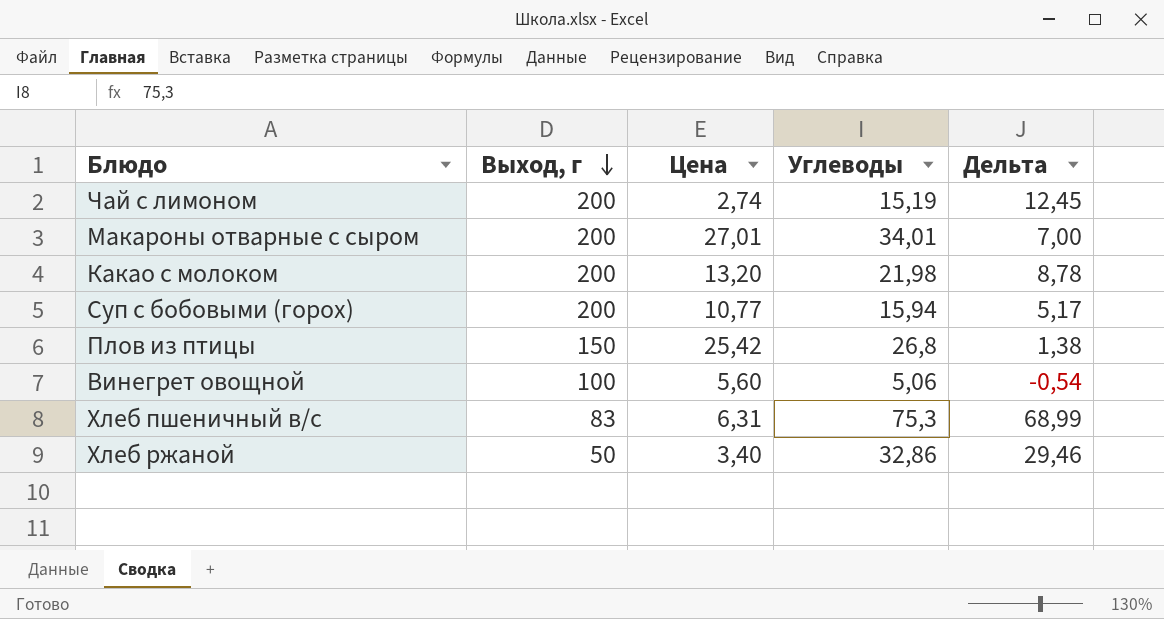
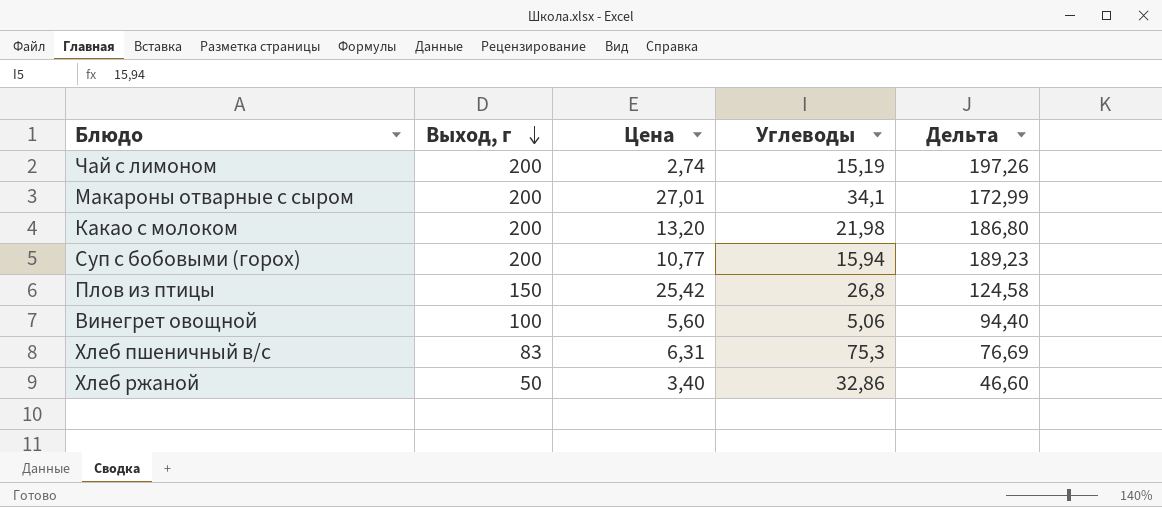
column Дельта | formula: [Углеводы] - [Цена] -> [Выход, г] - [Цена]
Макароны отварные с сыром | Углеводы: 34,01 -> 34,1

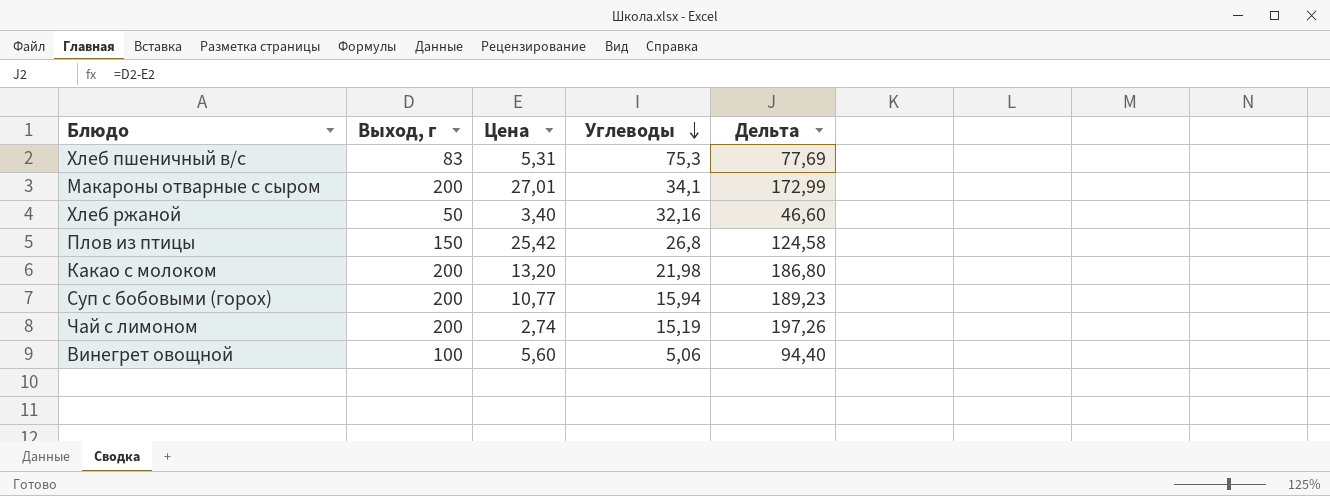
row order: Выход, г descending -> Углеводы descending
Хлеб пшеничный в/с | Цена: 6,31 -> 5,31
Хлеб пшеничный в/с | Дельта: 76,69 -> 77,69
Хлеб ржаной | Углеводы: 32,86 -> 32,16

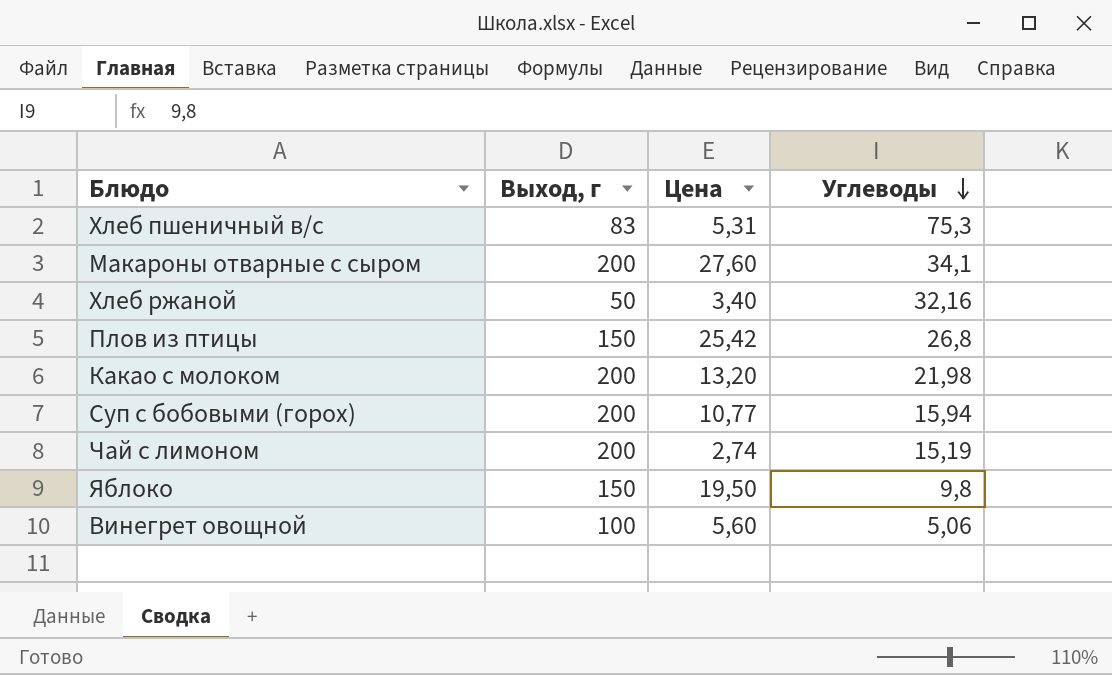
column Дельта | formula: [Выход, г] - [Цена] -> none
Макароны отварные с сыром | Цена: 27,01 -> 27,60
row Яблоко: none -> 150 | 19,50 | 9,8

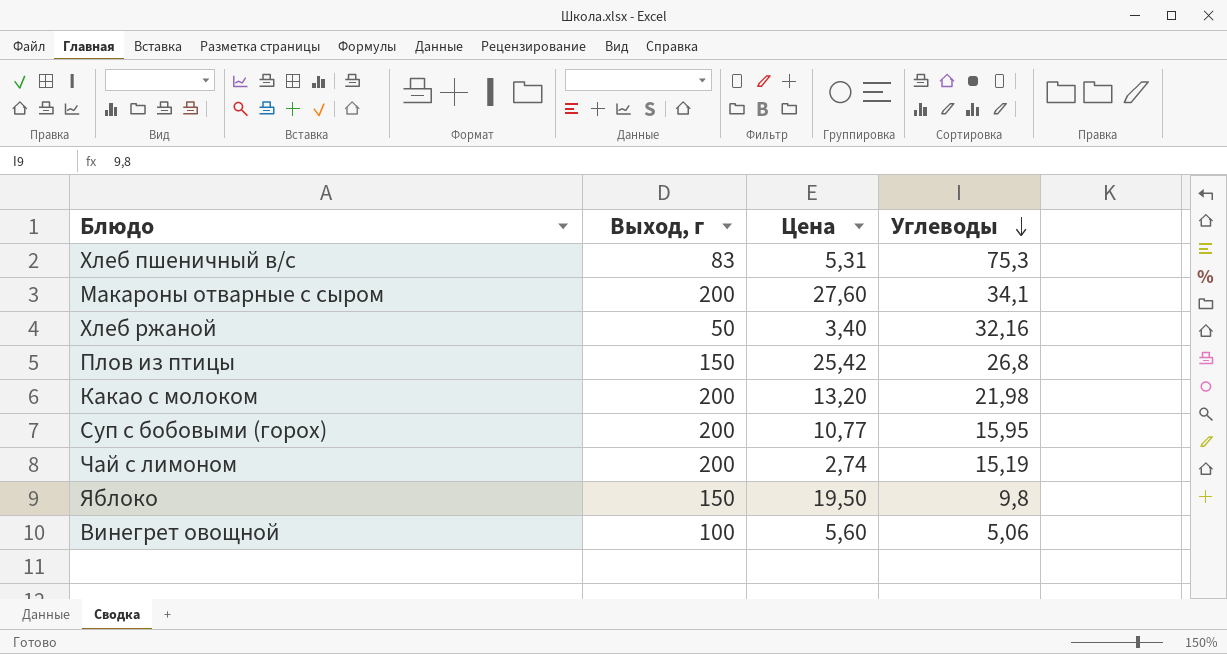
Суп с бобовыми (горох) | Углеводы: 15,94 -> 15,95

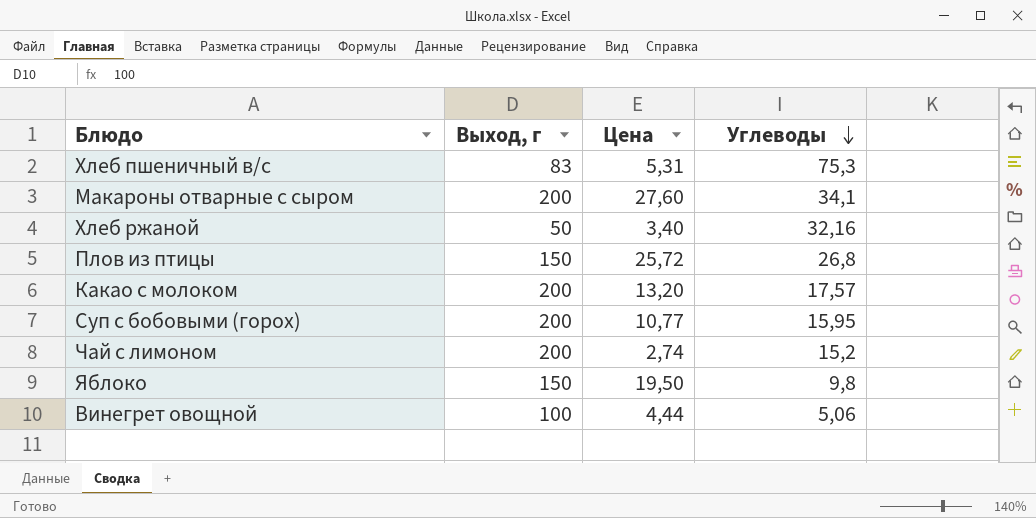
Плов из птицы | Цена: 25,42 -> 25,72
Какао с молоком | Углеводы: 21,98 -> 17,57
Чай с лимоном | Углеводы: 15,19 -> 15,2
Винегрет овощной | Цена: 5,60 -> 4,44

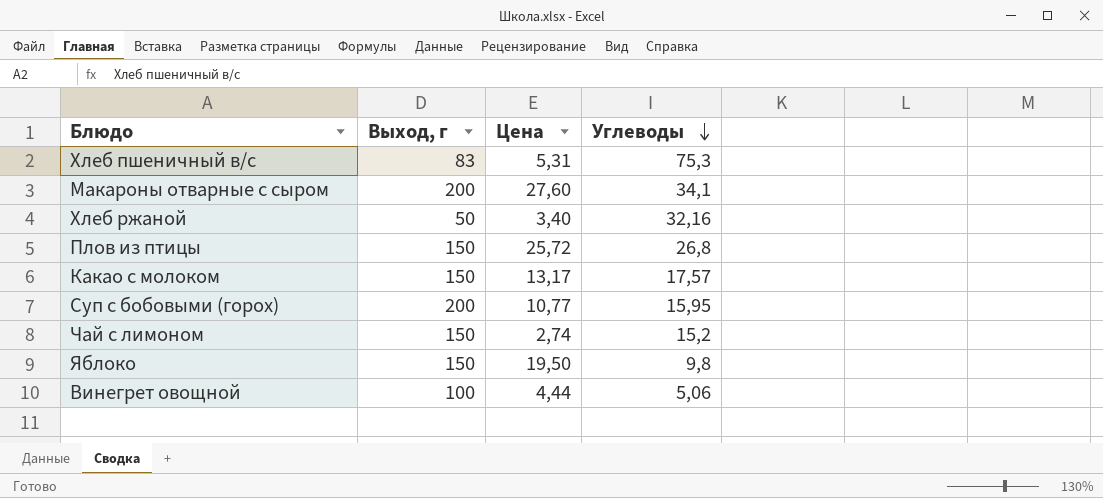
Какао с молоком | Выход, г: 200 -> 150
Какао с молоком | Цена: 13,20 -> 13,17
Чай с лимоном | Выход, г: 200 -> 150

